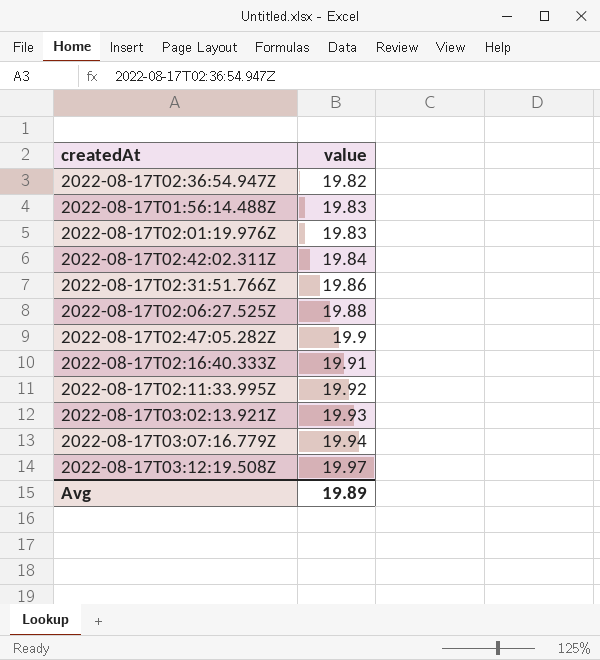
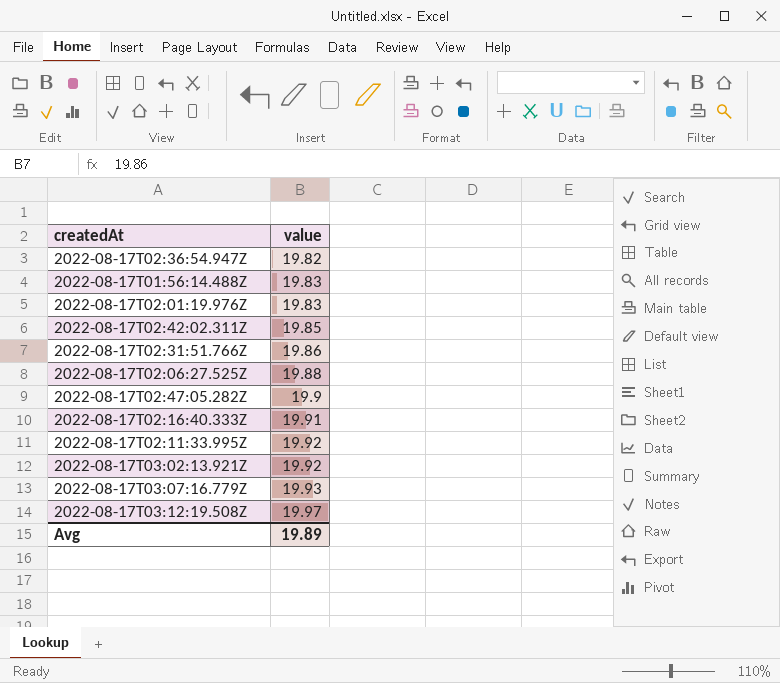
2022-08-17T02:42:02.311Z | value: 19.84 -> 19.85
2022-08-17T03:02:13.921Z | value: 19.93 -> 19.92
2022-08-17T03:07:16.779Z | value: 19.94 -> 19.93

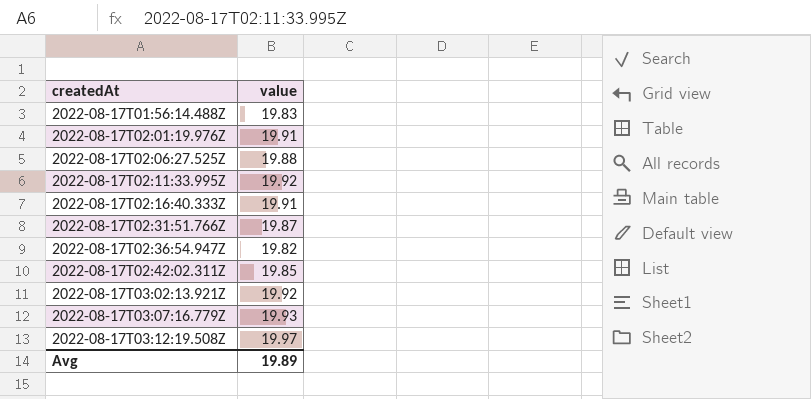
row order: value ascending -> createdAt ascending
row 2022-08-17T02:47:05.282Z: 19.9 -> none
2022-08-17T02:01:19.976Z | value: 19.83 -> 19.91
2022-08-17T02:31:51.766Z | value: 19.86 -> 19.87

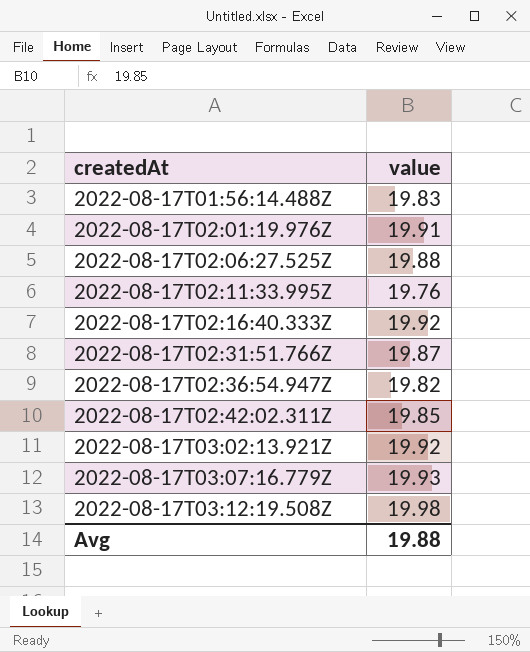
2022-08-17T02:11:33.995Z | value: 19.92 -> 19.76
2022-08-17T02:16:40.333Z | value: 19.91 -> 19.92
2022-08-17T03:12:19.508Z | value: 19.97 -> 19.98
Avg | value: 19.89 -> 19.88

